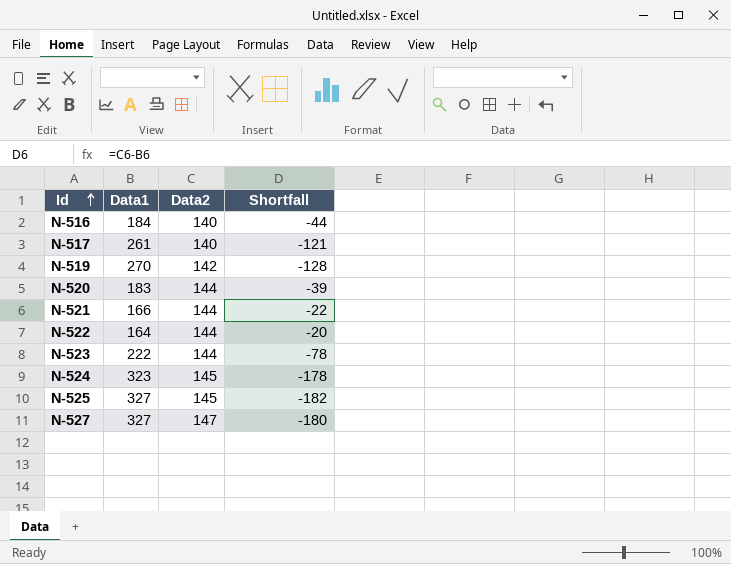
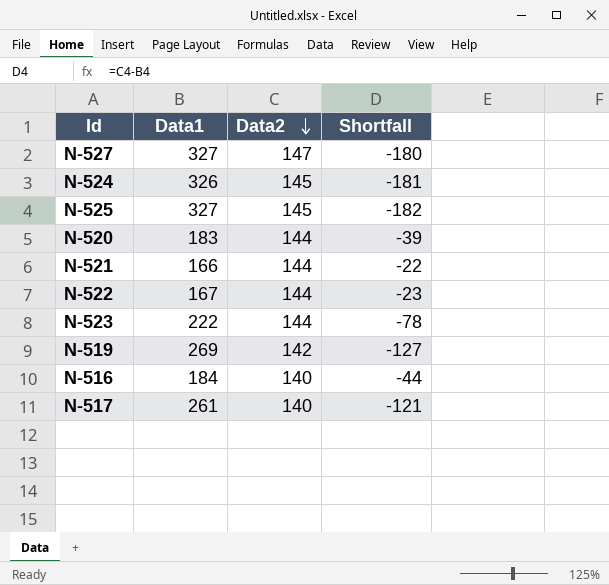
row order: Id ascending -> Data2 descending
N-524 | Data1: 323 -> 326
N-524 | Shortfall: -178 -> -181
N-522 | Data1: 164 -> 167
N-522 | Shortfall: -20 -> -23
N-519 | Data1: 270 -> 269
N-519 | Shortfall: -128 -> -127

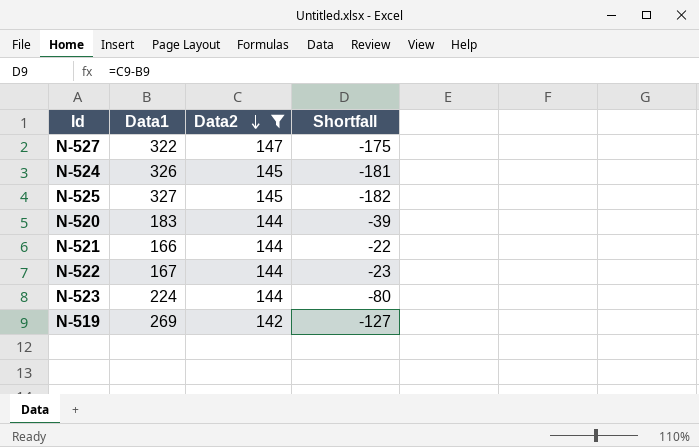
filter: none -> Data2 != 140
N-527 | Data1: 327 -> 322
N-527 | Shortfall: -180 -> -175
N-523 | Data1: 222 -> 224
N-523 | Shortfall: -78 -> -80

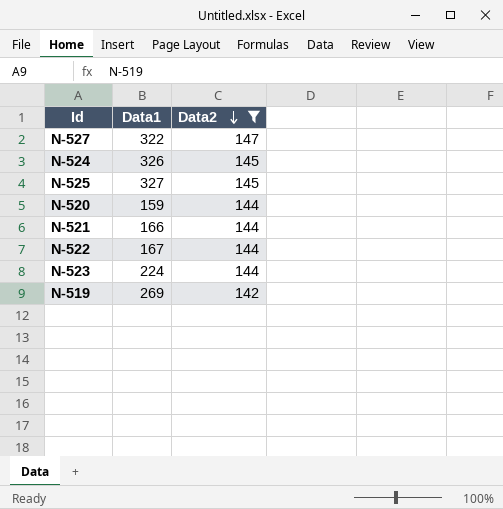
column Shortfall | formula: [Data2] - [Data1] -> none
N-520 | Data1: 183 -> 159

